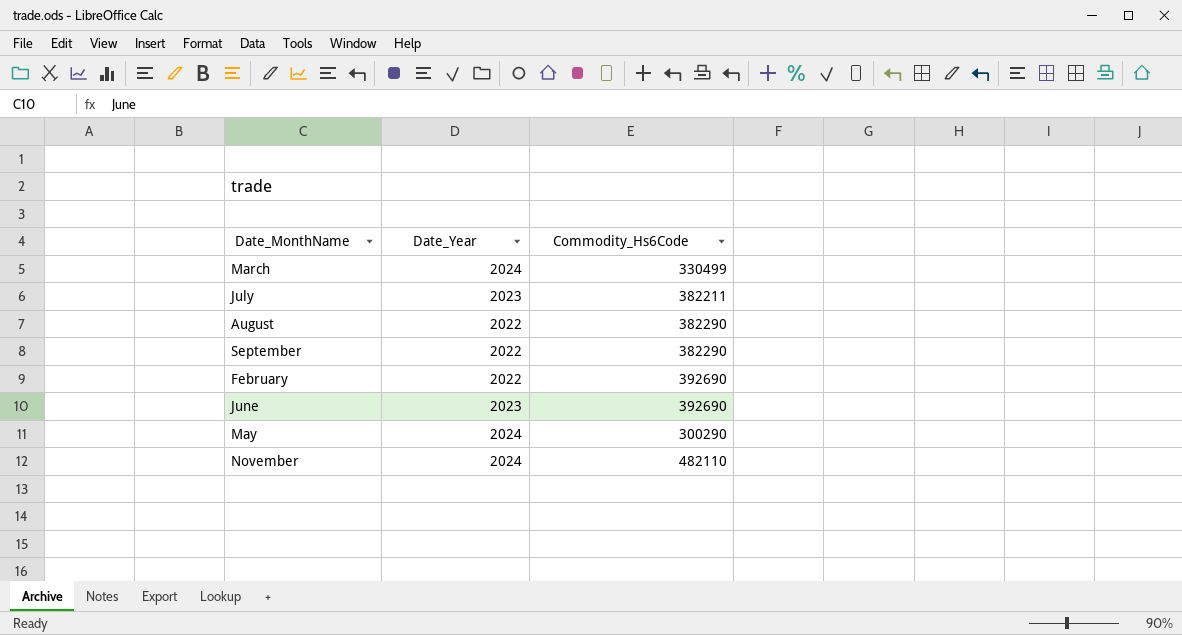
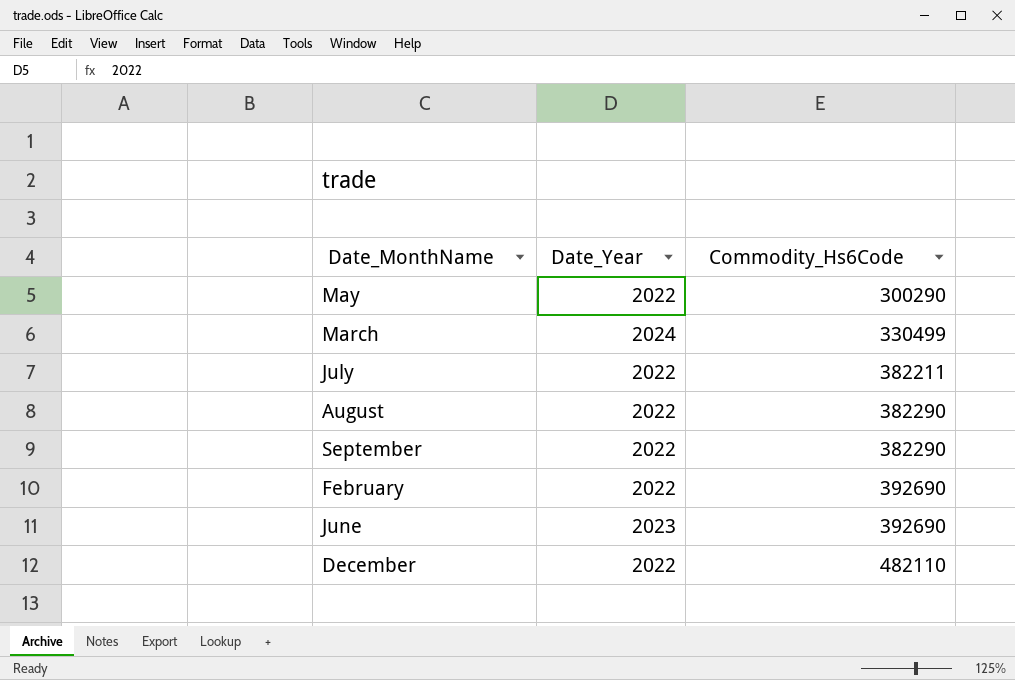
row order: none -> Commodity_Hs6Code ascending
row November: 2024 | 482110 -> none
May | Date_Year: 2024 -> 2022
July | Date_Year: 2023 -> 2022
row December: none -> 2022 | 482110

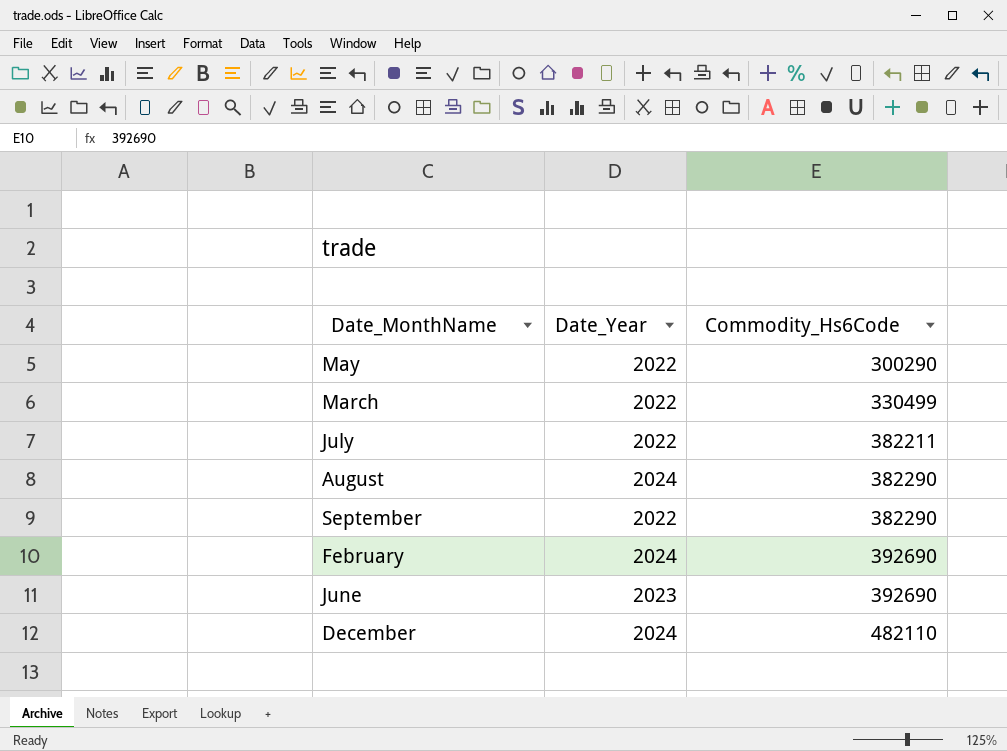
March | Date_Year: 2024 -> 2022
August | Date_Year: 2022 -> 2024
February | Date_Year: 2022 -> 2024
December | Date_Year: 2022 -> 2024

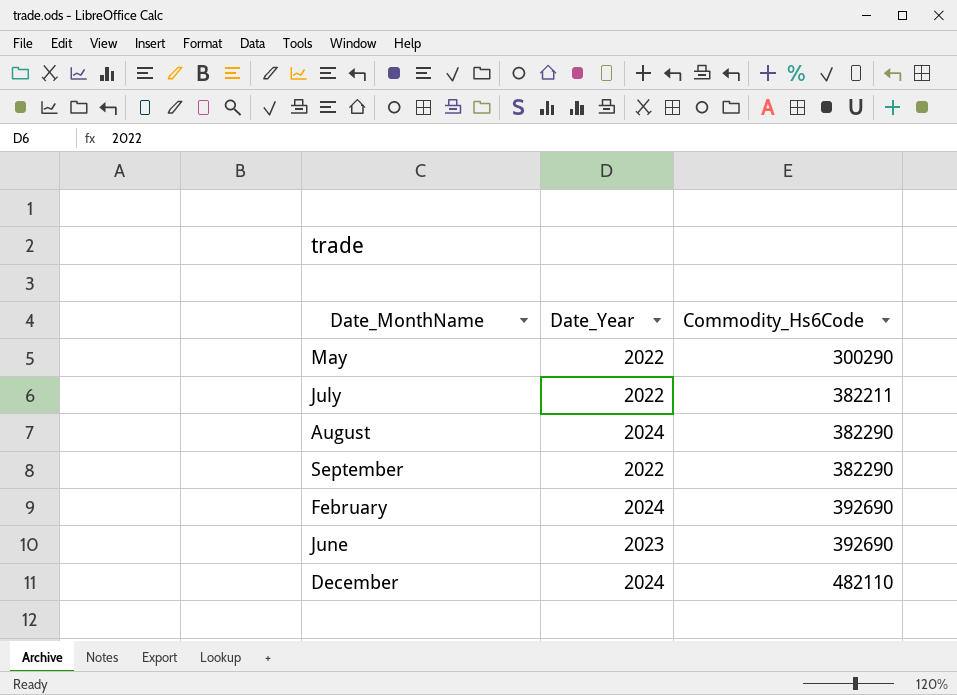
row March: 2022 | 330499 -> none

